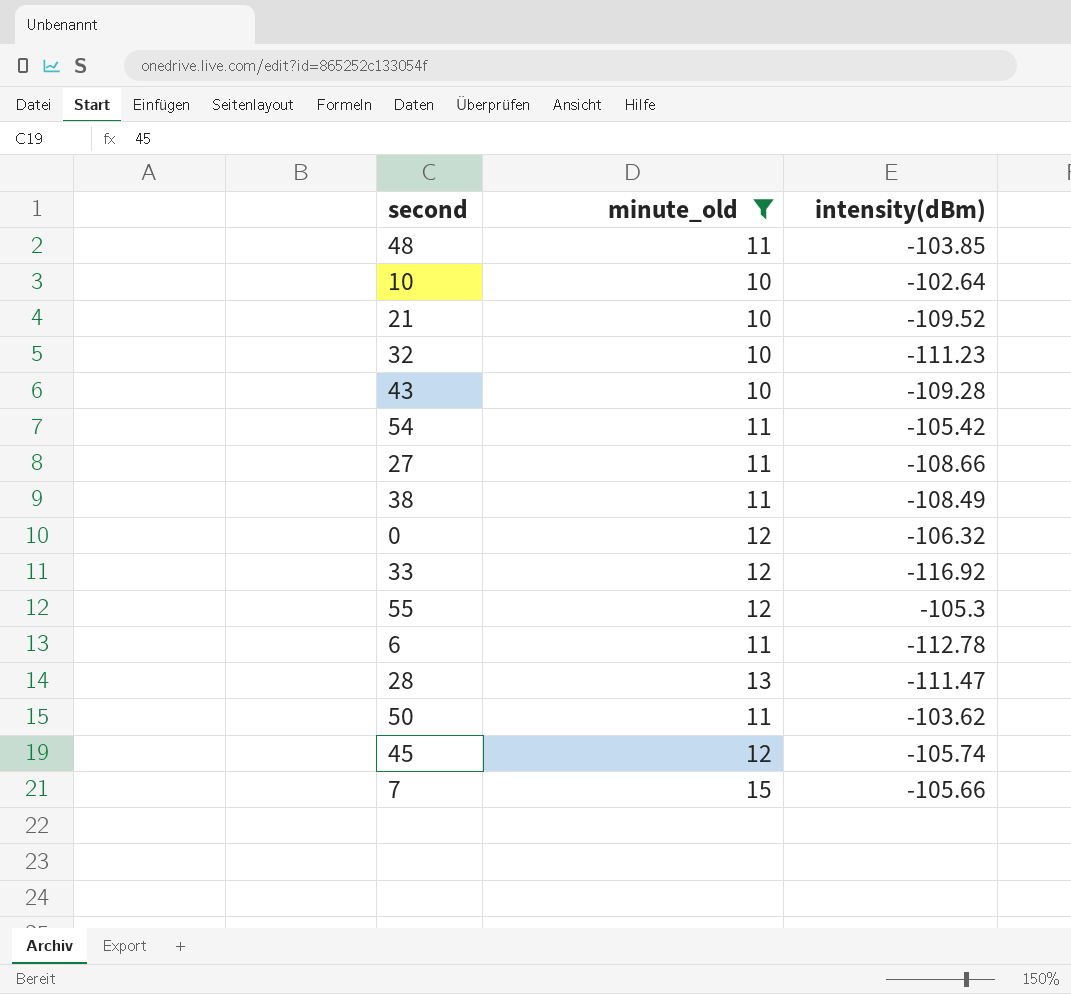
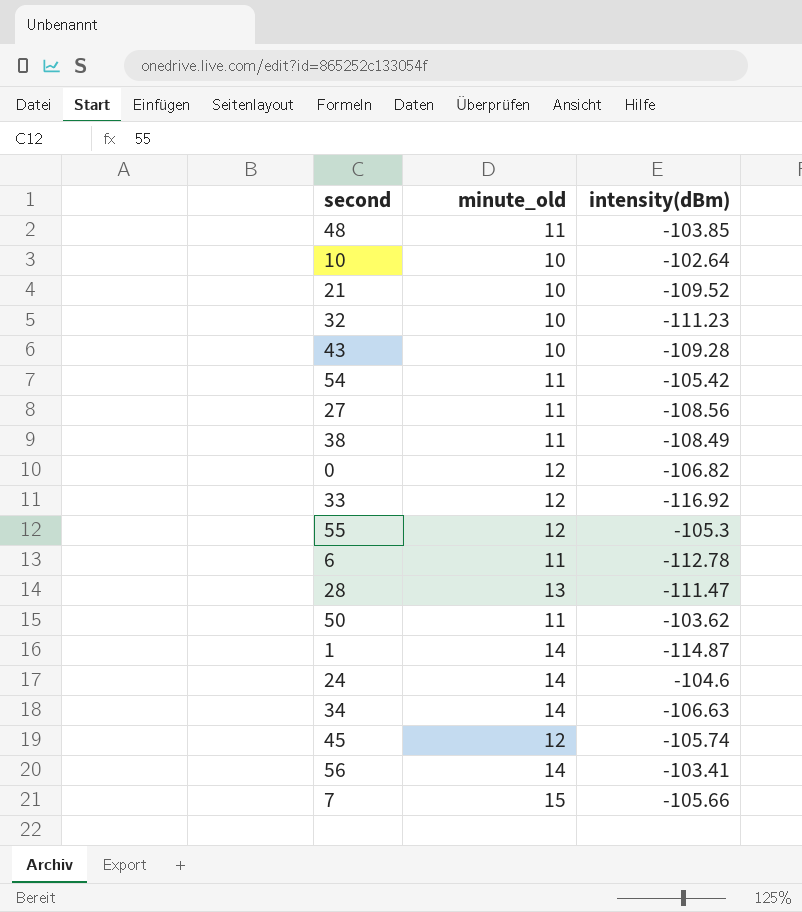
filter: minute_old != 14 -> none
27 | intensity(dBm): -108.66 -> -108.56
0 | intensity(dBm): -106.32 -> -106.82

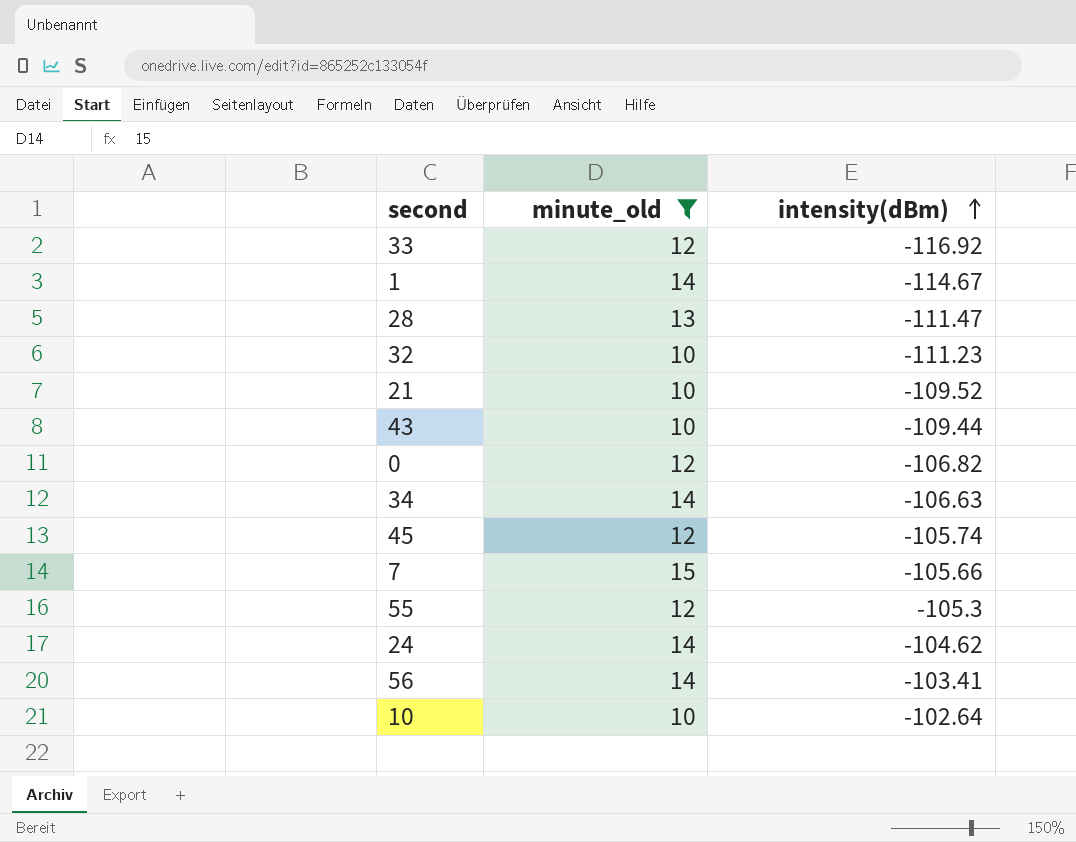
filter: none -> minute_old != 11
row order: none -> intensity(dBm) ascending
1 | intensity(dBm): -114.87 -> -114.67
43 | intensity(dBm): -109.28 -> -109.44
24 | intensity(dBm): -104.6 -> -104.62

